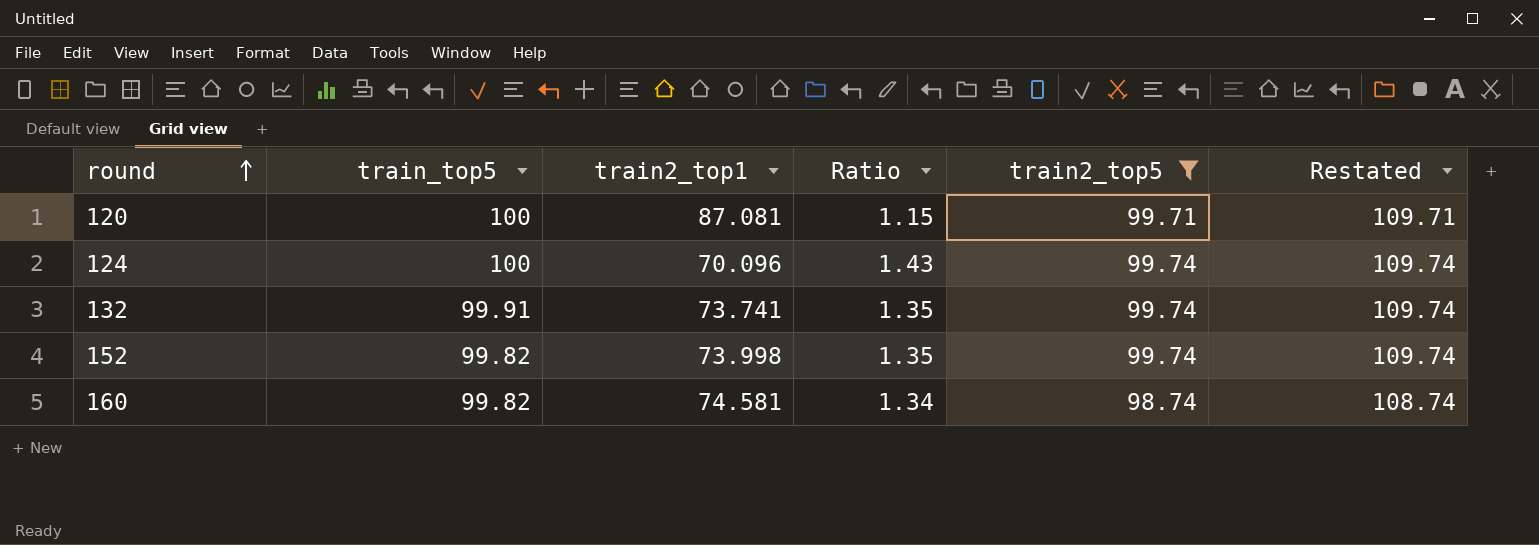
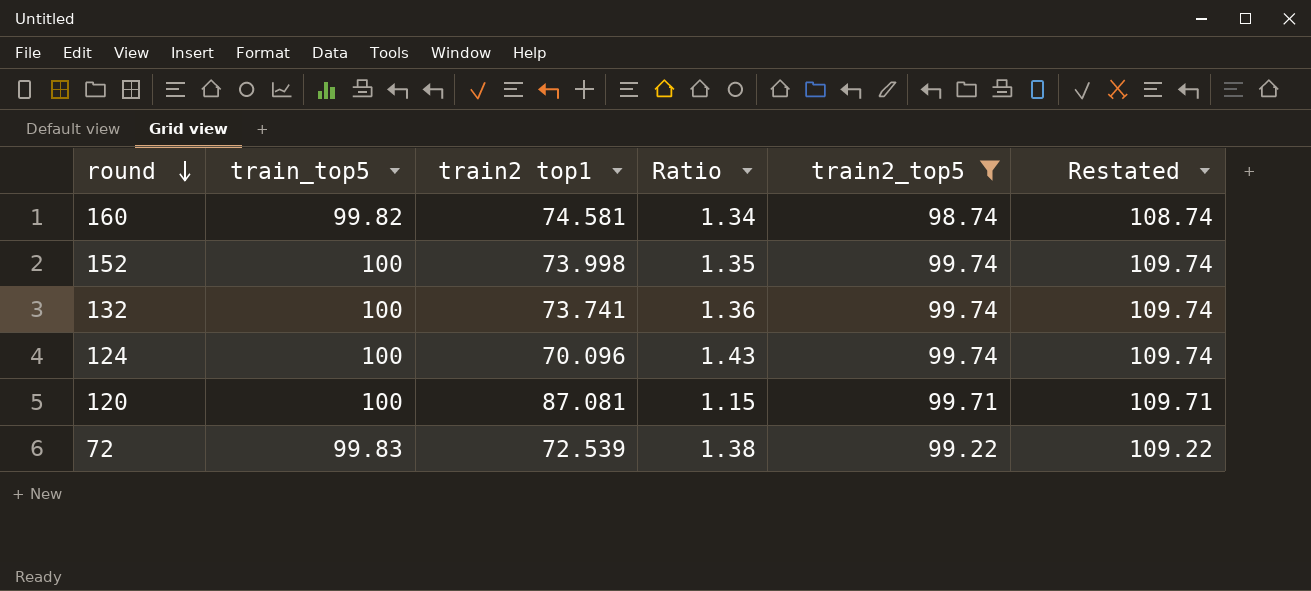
row order: round ascending -> round descending
column name: train2_top1 -> train2 top1
152 | train_top5: 99.82 -> 100
132 | train_top5: 99.91 -> 100
132 | Ratio: 1.35 -> 1.36
row 72: none -> 99.83 | 72.539 | 1.38 | 99.22 | 109.22

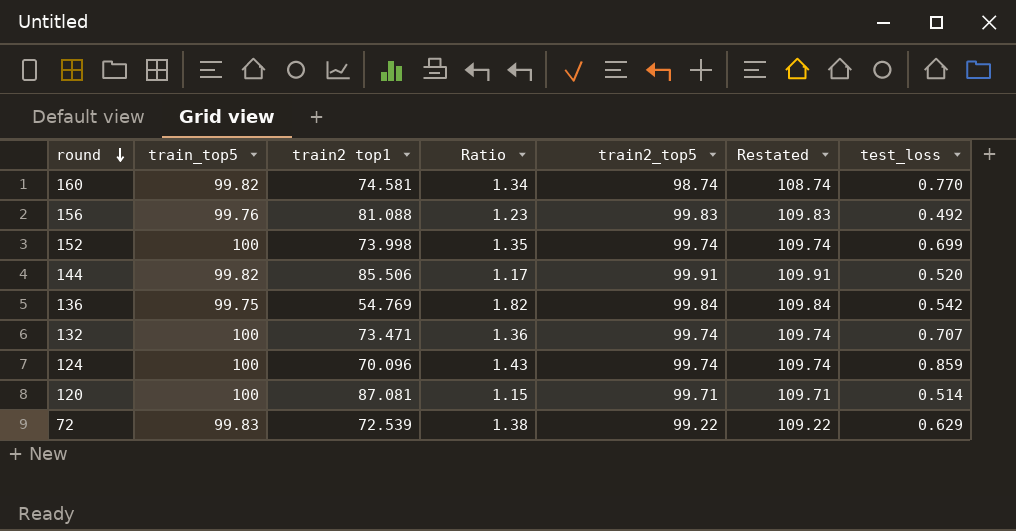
filter: train2_top5 <= 99.74 -> none
column test_loss | position: none -> 7
132 | train2 top1: 73.741 -> 73.471

